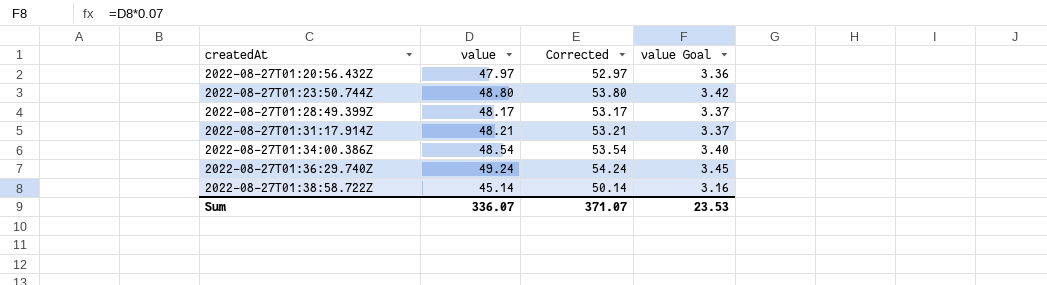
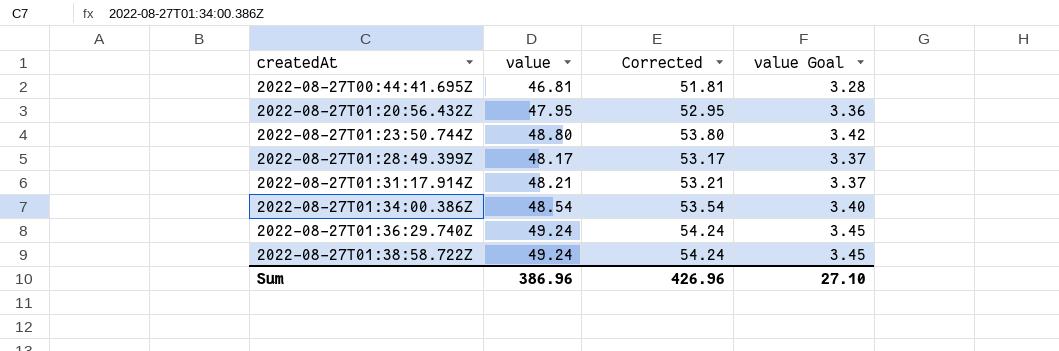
row 2022-08-27T00:44:41.695Z: none -> 46.81 | 51.81 | 3.28
2022-08-27T01:20:56.432Z | value: 47.97 -> 47.95
2022-08-27T01:20:56.432Z | Corrected: 52.97 -> 52.95
2022-08-27T01:38:58.722Z | value: 45.14 -> 49.24
2022-08-27T01:38:58.722Z | Corrected: 50.14 -> 54.24
2022-08-27T01:38:58.722Z | value Goal: 3.16 -> 3.45
Sum | value: 336.07 -> 386.96
Sum | Corrected: 371.07 -> 426.96
Sum | value Goal: 23.53 -> 27.10

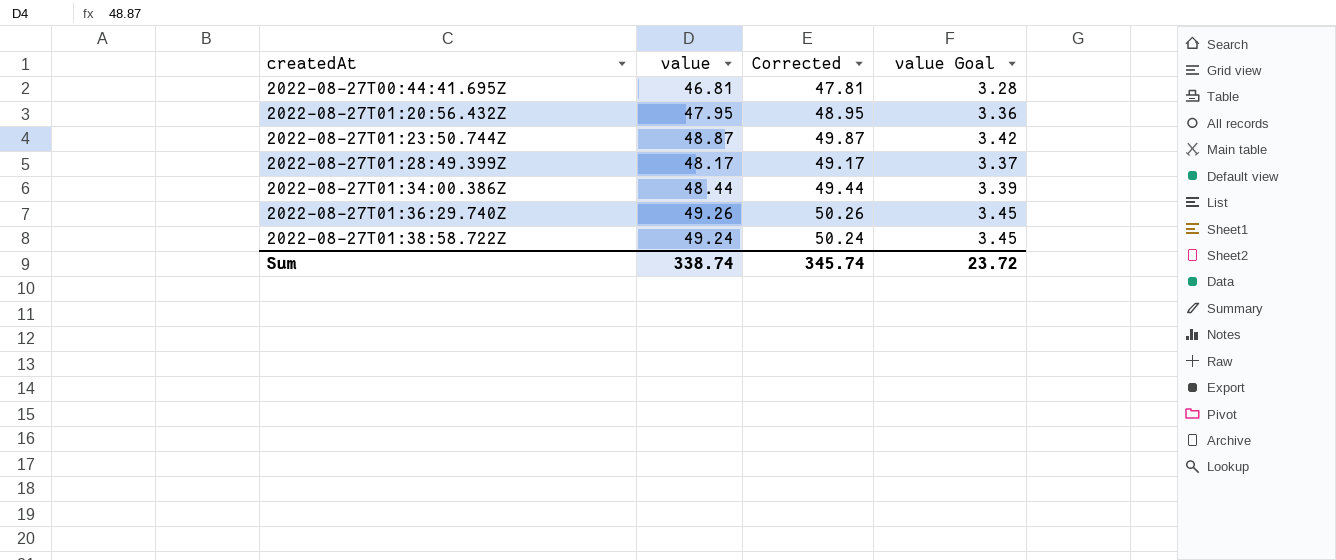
column Corrected | formula: [value] + 5 -> [value] + 1
row 2022-08-27T01:31:17.914Z: 48.21 | 53.21 | 3.37 -> none
2022-08-27T01:23:50.744Z | value: 48.80 -> 48.87
2022-08-27T01:34:00.386Z | value: 48.54 -> 48.44
2022-08-27T01:34:00.386Z | value Goal: 3.40 -> 3.39
2022-08-27T01:36:29.740Z | value: 49.24 -> 49.26
Sum | value: 386.96 -> 338.74
Sum | Corrected: 426.96 -> 345.74
Sum | value Goal: 27.10 -> 23.72

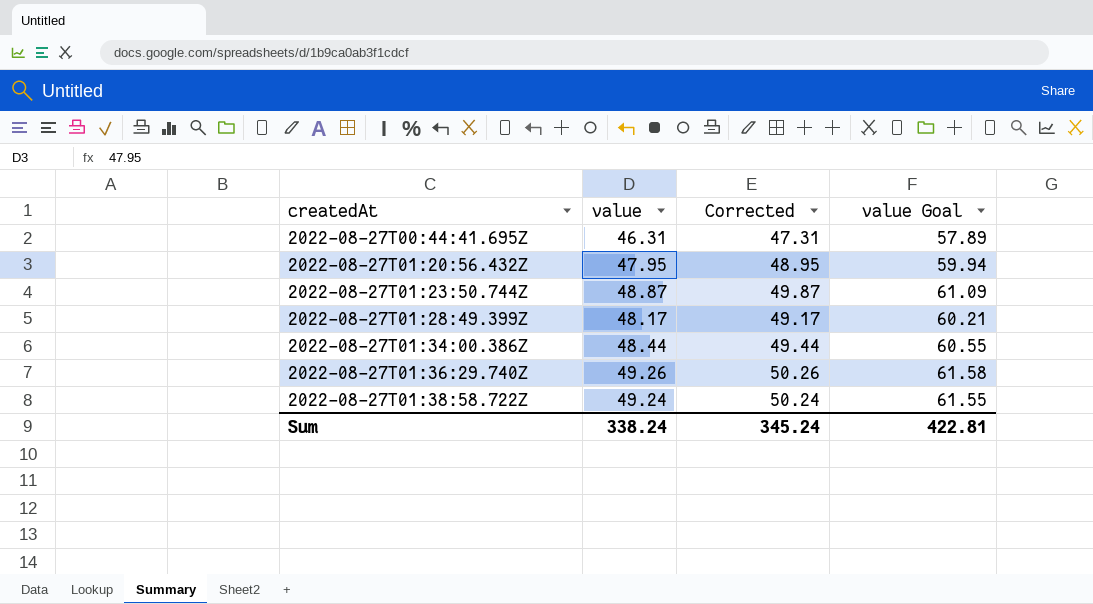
column value Goal | formula: [value] * 0.07 -> [value] * 1.25
2022-08-27T00:44:41.695Z | value: 46.81 -> 46.31
2022-08-27T00:44:41.695Z | Corrected: 47.81 -> 47.31
Sum | value: 338.74 -> 338.24
Sum | Corrected: 345.74 -> 345.24
Sum | value Goal: 23.72 -> 422.81

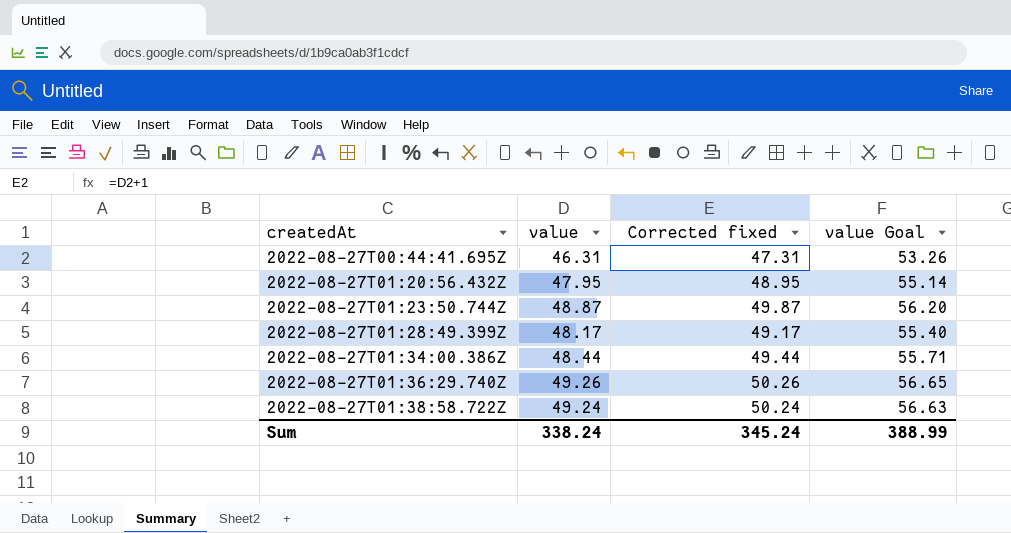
column name: Corrected -> Corrected fixed
column value Goal | formula: [value] * 1.25 -> [value] * 1.15
Sum | value Goal: 422.81 -> 388.99

